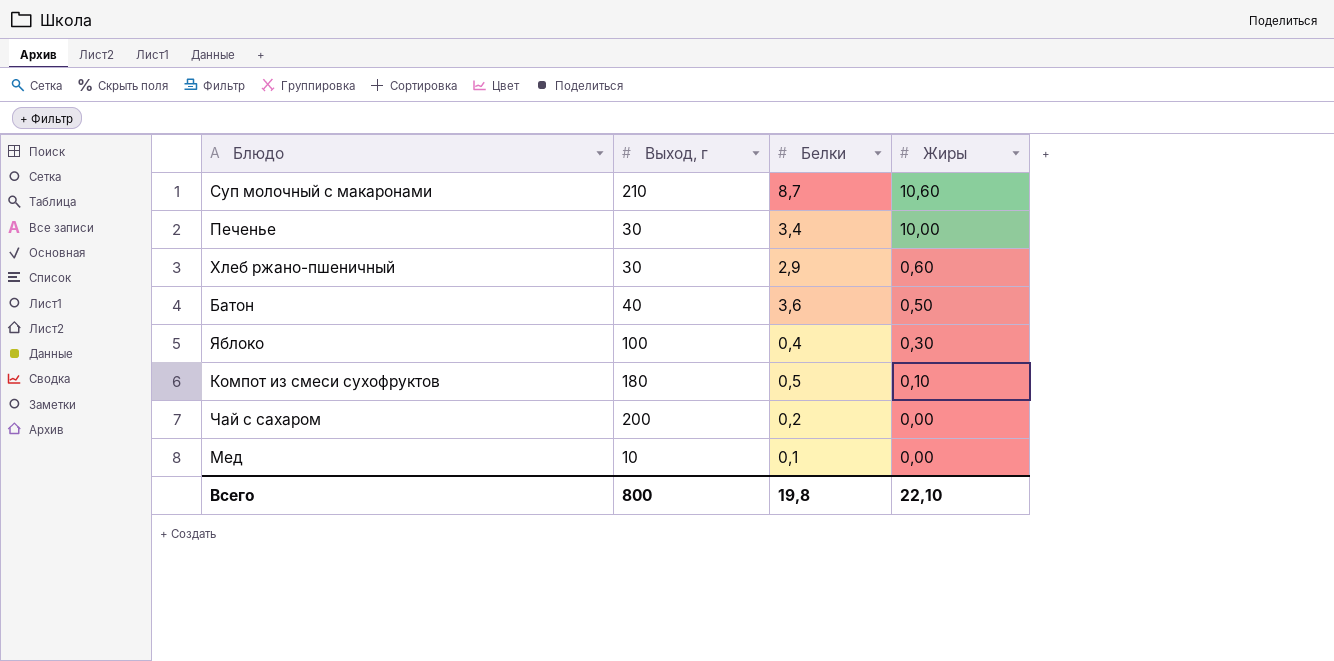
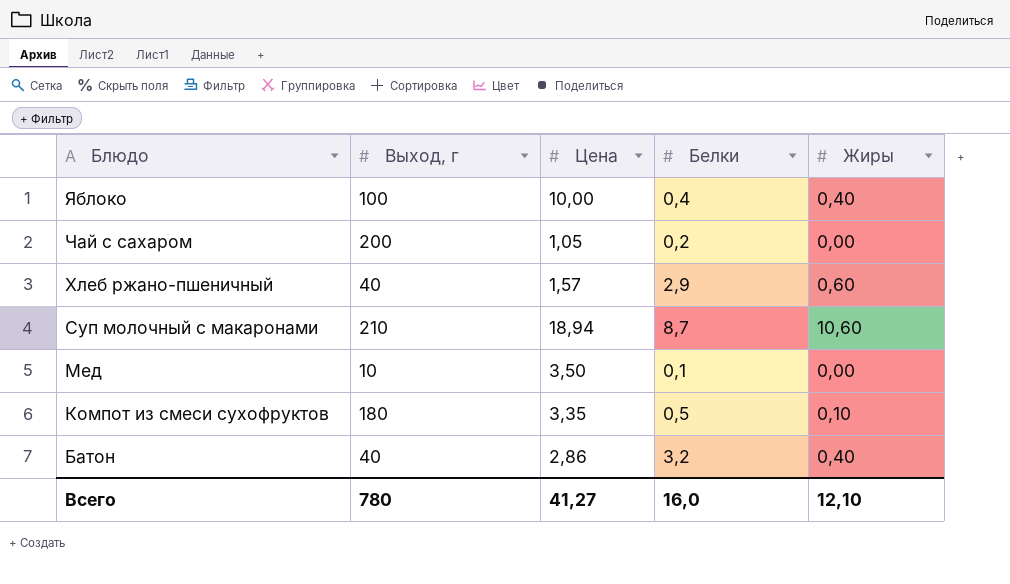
row order: Жиры descending -> Блюдо descending
column Цена | position: none -> 3
row Печенье: 30 | 3,4 | 10,00 -> none
Яблоко | Жиры: 0,30 -> 0,40
Хлеб ржано-пшеничный | Выход, г: 30 -> 40
Батон | Белки: 3,6 -> 3,2
Батон | Жиры: 0,50 -> 0,40
Всего | Выход, г: 800 -> 780
Всего | Белки: 19,8 -> 16,0
Всего | Жиры: 22,10 -> 12,10

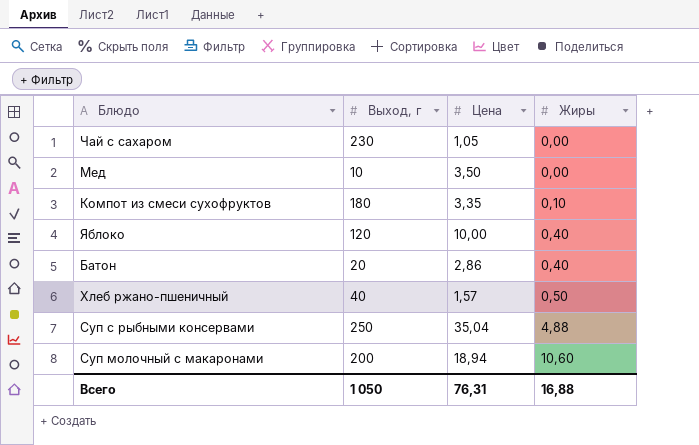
row order: Блюдо descending -> Жиры ascending
column Белки | position: 4 -> none
Чай с сахаром | Выход, г: 200 -> 230
Яблоко | Выход, г: 100 -> 120
Батон | Выход, г: 40 -> 20
Хлеб ржано-пшеничный | Жиры: 0,60 -> 0,50
row Суп с рыбными консервами: none -> 250 | 35,04 | 4,88
Суп молочный с макаронами | Выход, г: 210 -> 200
Всего | Выход, г: 780 -> 1 050
Всего | Цена: 41,27 -> 76,31
Всего | Жиры: 12,10 -> 16,88

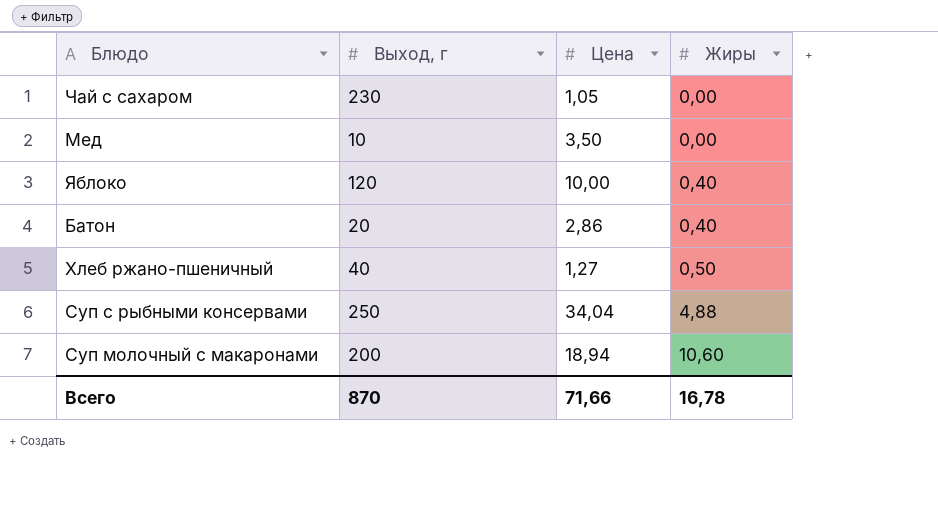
row Компот из смеси сухофруктов: 180 | 3,35 | 0,10 -> none
Хлеб ржано-пшеничный | Цена: 1,57 -> 1,27
Суп с рыбными консервами | Цена: 35,04 -> 34,04
Всего | Выход, г: 1 050 -> 870
Всего | Цена: 76,31 -> 71,66
Всего | Жиры: 16,88 -> 16,78

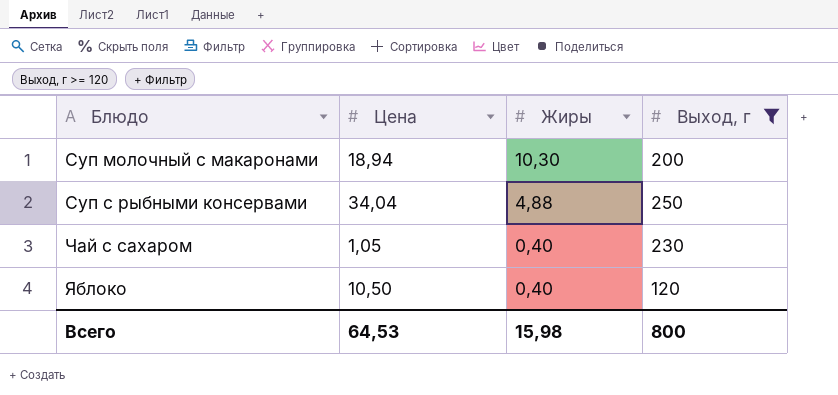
filter: none -> Выход, г >= 120
row order: Жиры ascending -> Блюдо ascending
column Выход, г | position: 2 -> 4
Суп молочный с макаронами | Жиры: 10,60 -> 10,30
Чай с сахаром | Жиры: 0,00 -> 0,40
Яблоко | Цена: 10,00 -> 10,50
Всего | Цена: 71,66 -> 64,53
Всего | Жиры: 16,78 -> 15,98
Всего | Выход, г: 870 -> 800

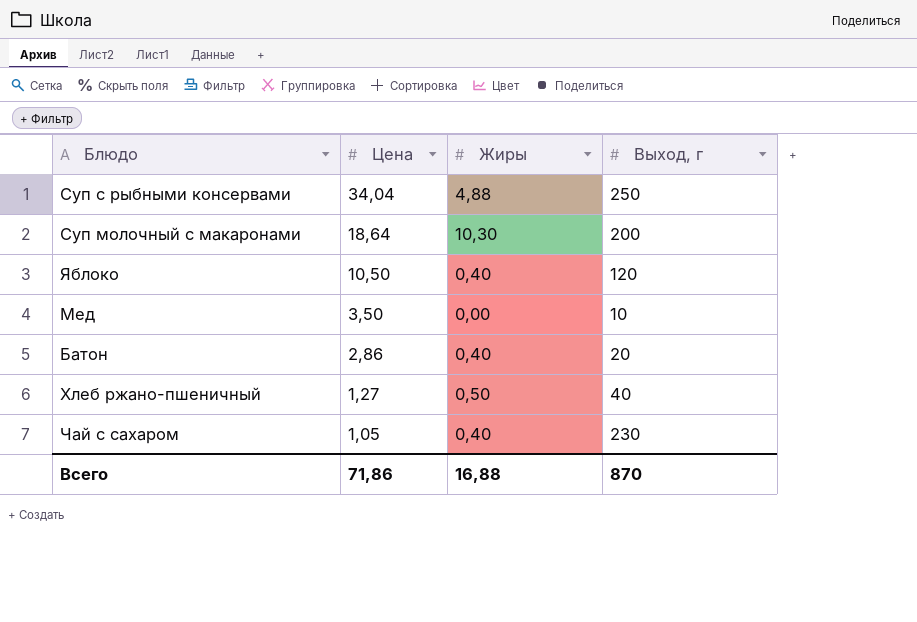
filter: Выход, г >= 120 -> none
row order: Блюдо ascending -> Цена descending
Суп молочный с макаронами | Цена: 18,94 -> 18,64
Всего | Цена: 64,53 -> 71,86
Всего | Жиры: 15,98 -> 16,88
Всего | Выход, г: 800 -> 870

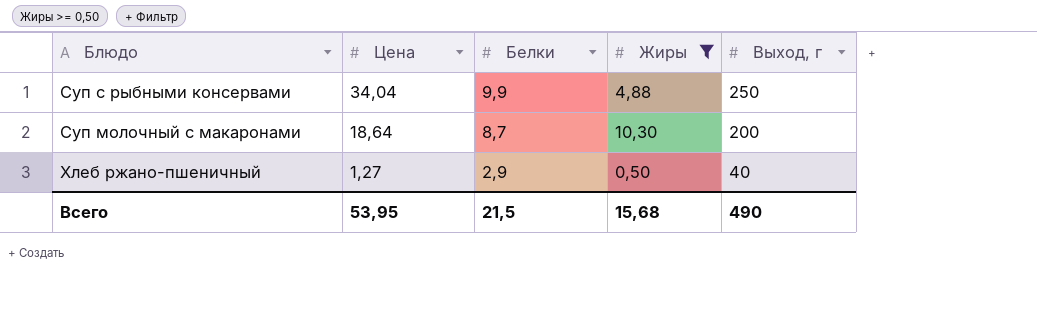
filter: none -> Жиры >= 0,50
column Белки | position: none -> 3
Всего | Цена: 71,86 -> 53,95
Всего | Жиры: 16,88 -> 15,68
Всего | Выход, г: 870 -> 490

